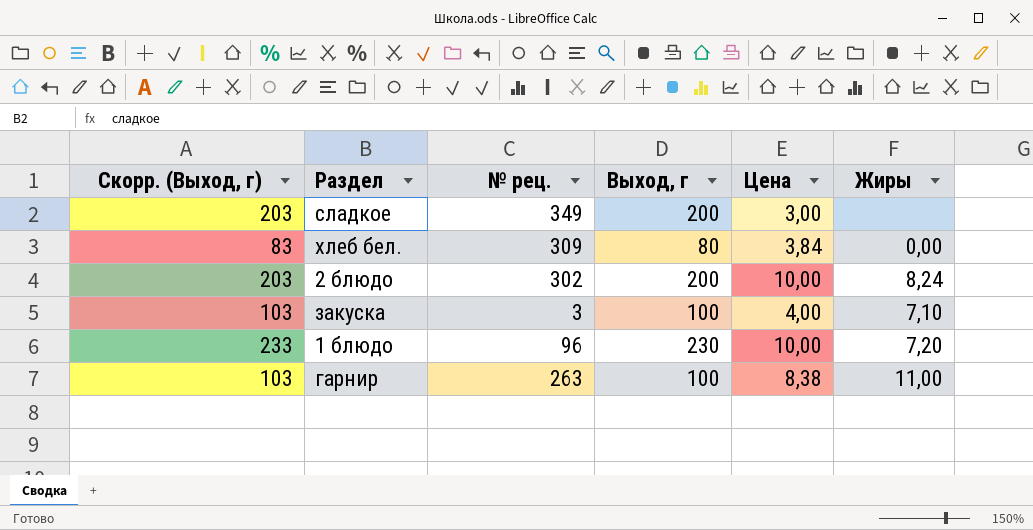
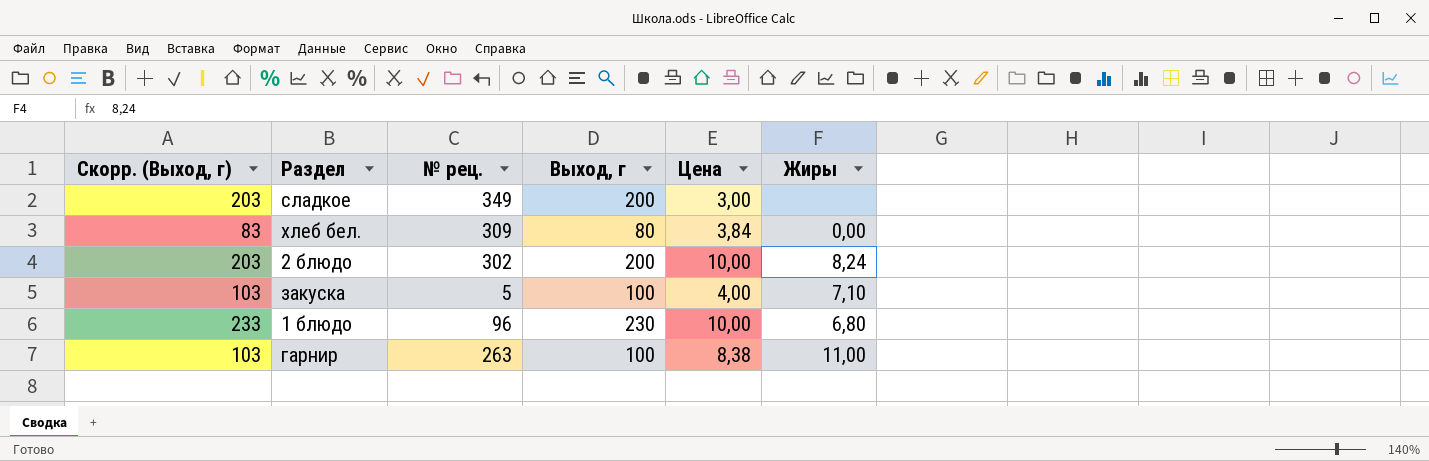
закуска | № рец.: 3 -> 5
1 блюдо | Жиры: 7,20 -> 6,80

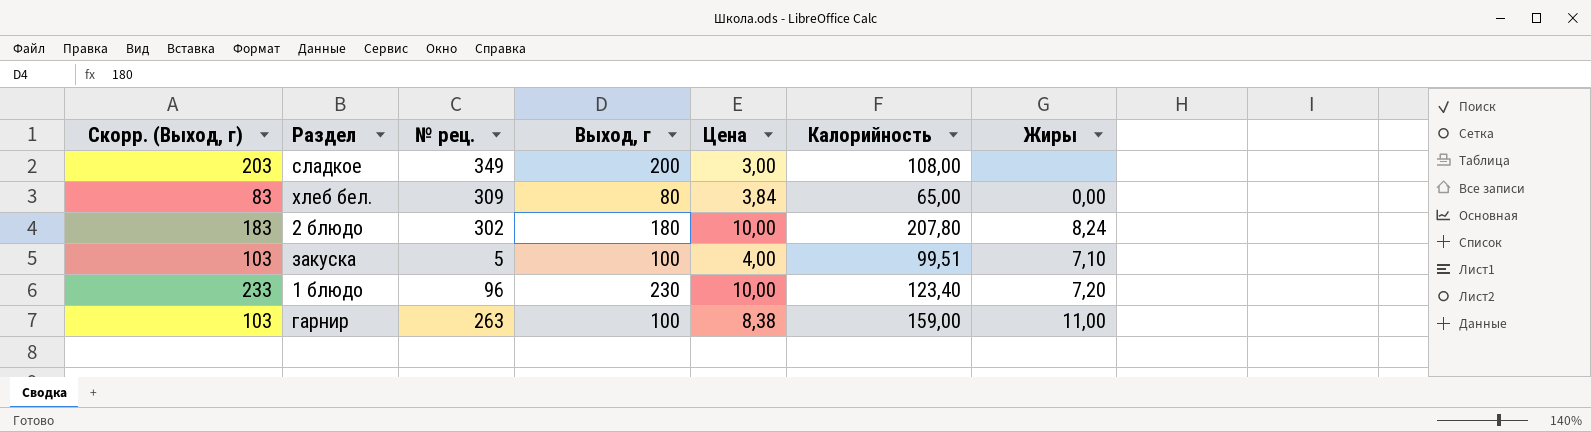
column Калорийность | position: none -> 6
2 блюдо | Скорр. (Выход, г): 203 -> 183
2 блюдо | Выход, г: 200 -> 180
1 блюдо | Жиры: 6,80 -> 7,20

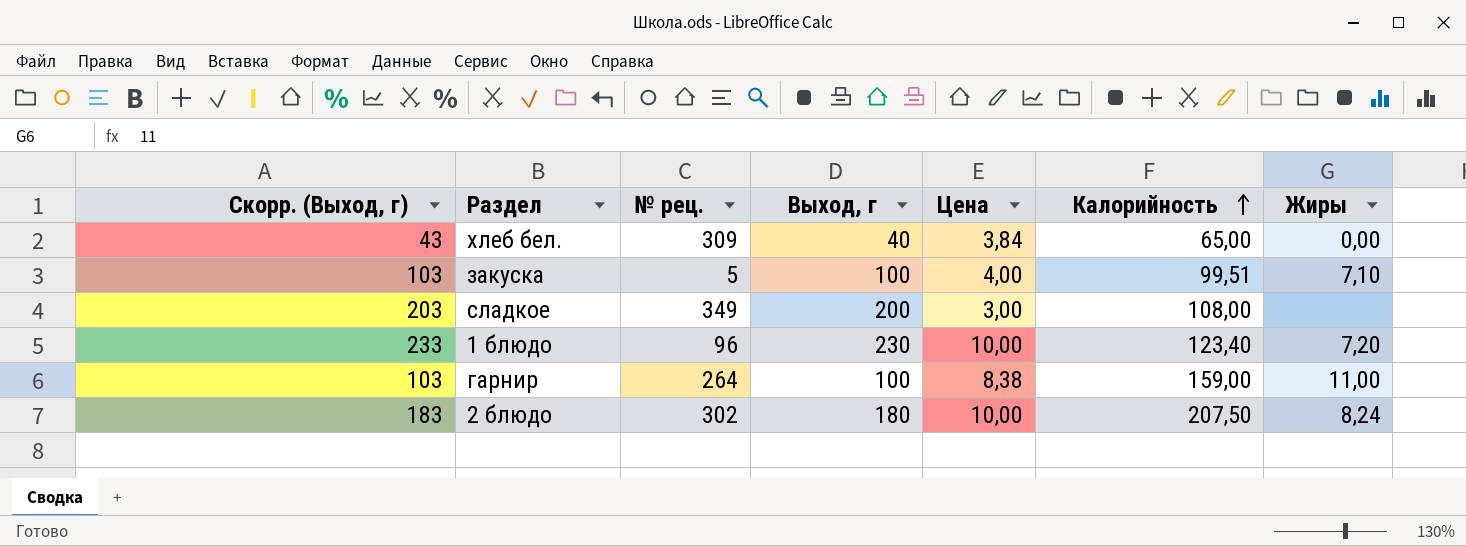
row order: none -> Калорийность ascending
хлеб бел. | Скорр. (Выход, г): 83 -> 43
хлеб бел. | Выход, г: 80 -> 40
гарнир | № рец.: 263 -> 264
2 блюдо | Калорийность: 207,80 -> 207,50

